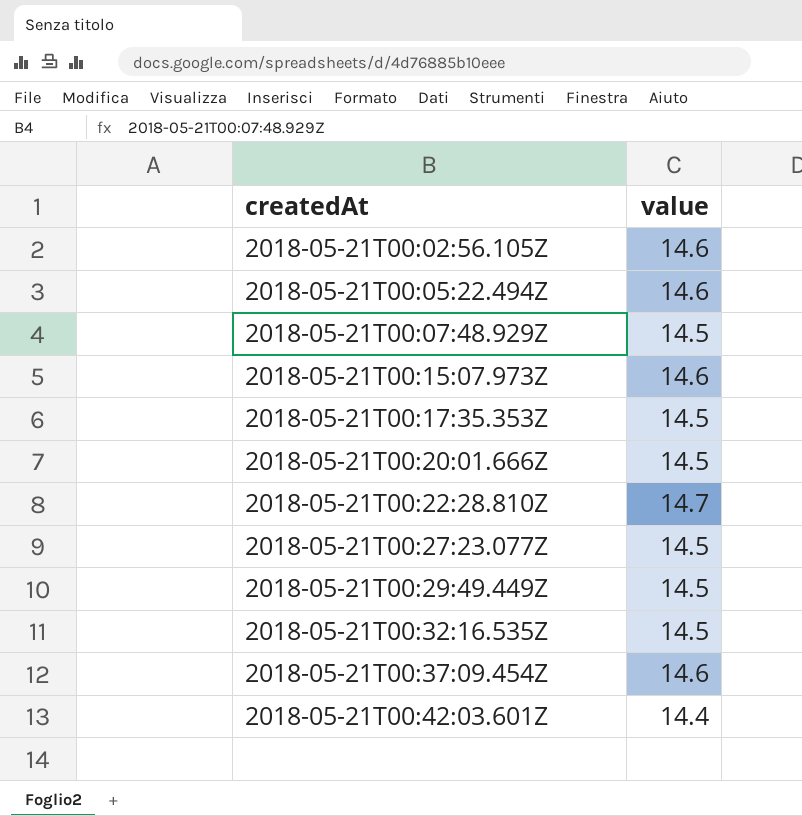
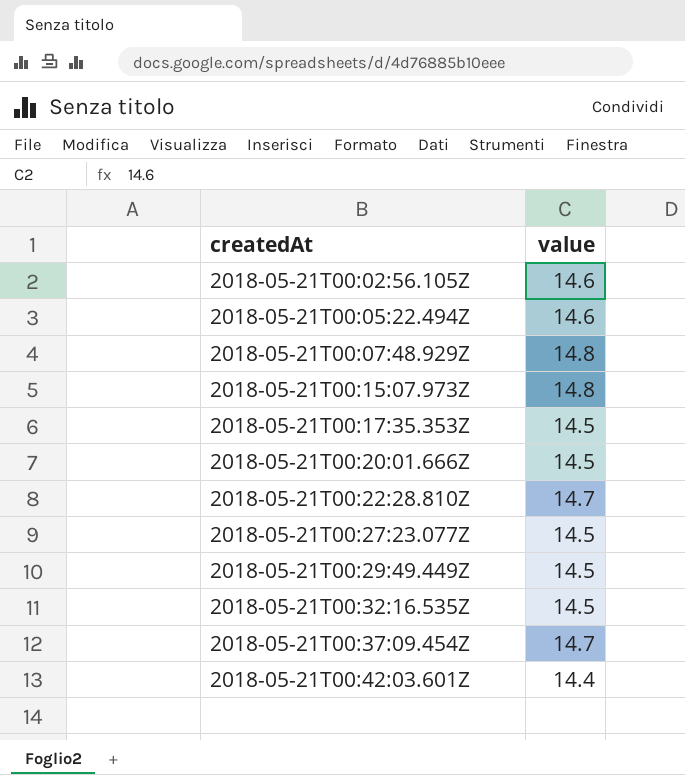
2018-05-21T00:07:48.929Z | value: 14.5 -> 14.8
2018-05-21T00:15:07.973Z | value: 14.6 -> 14.8
2018-05-21T00:37:09.454Z | value: 14.6 -> 14.7

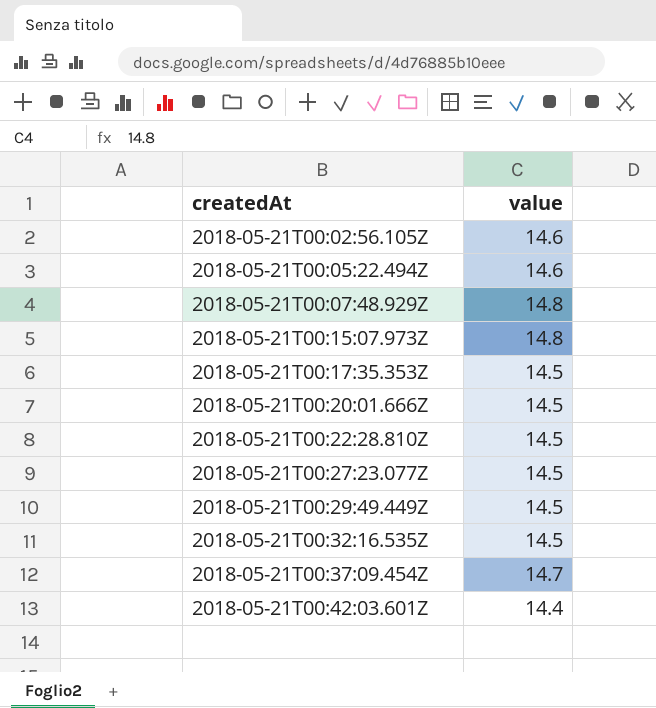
2018-05-21T00:22:28.810Z | value: 14.7 -> 14.5

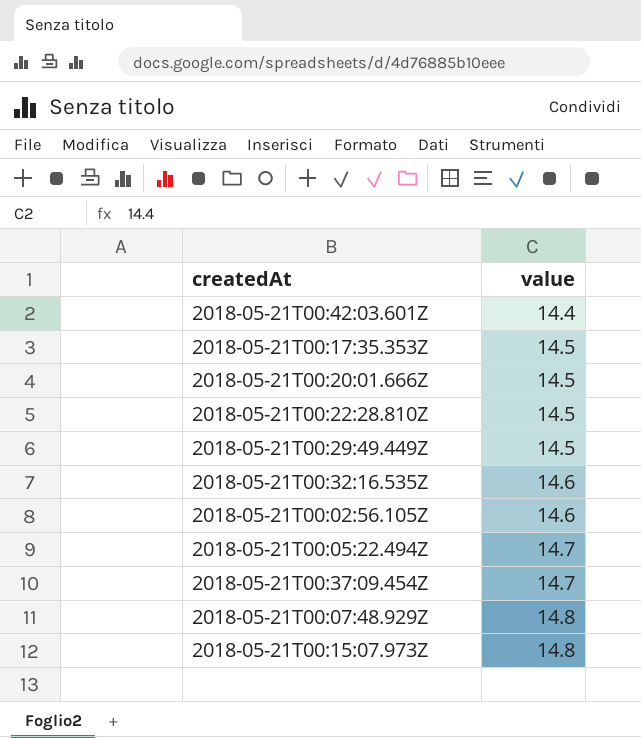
row order: createdAt ascending -> value ascending
row 2018-05-21T00:27:23.077Z: 14.5 -> none
2018-05-21T00:32:16.535Z | value: 14.5 -> 14.6
2018-05-21T00:05:22.494Z | value: 14.6 -> 14.7

